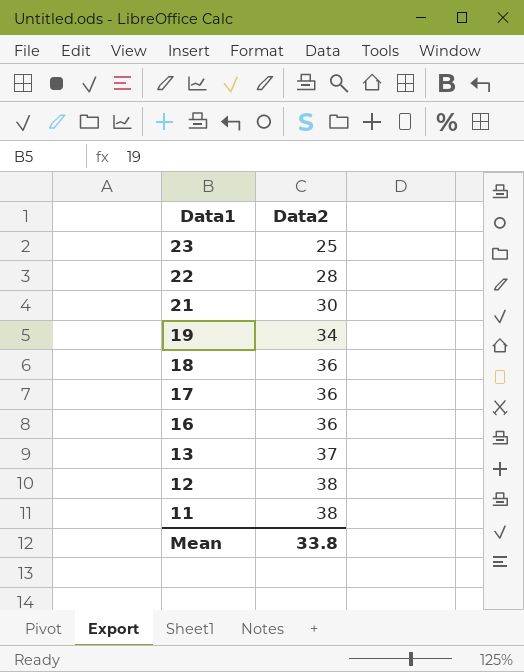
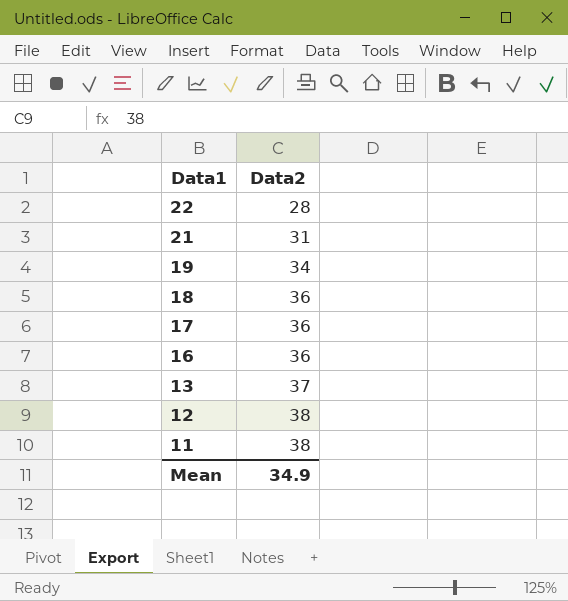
row 23: 25 -> none
21 | Data2: 30 -> 31
Mean | Data2: 33.8 -> 34.9

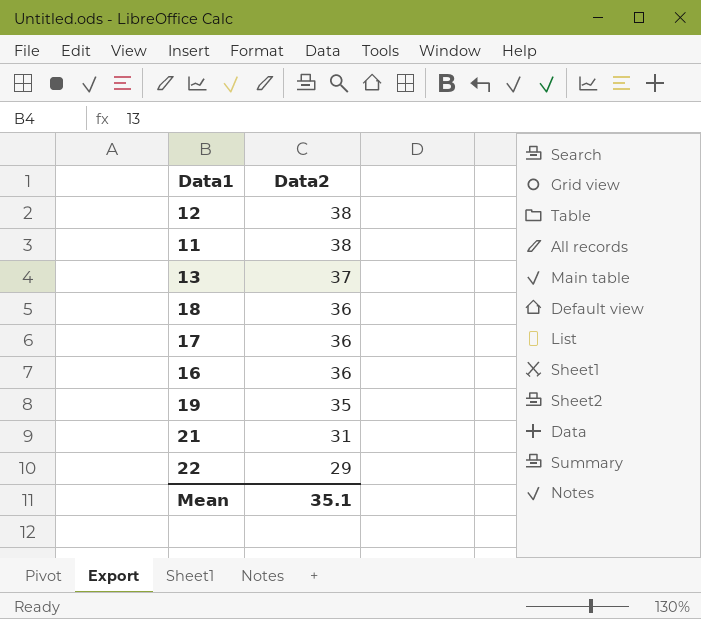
row order: Data1 descending -> Data2 descending
19 | Data2: 34 -> 35
22 | Data2: 28 -> 29
Mean | Data2: 34.9 -> 35.1

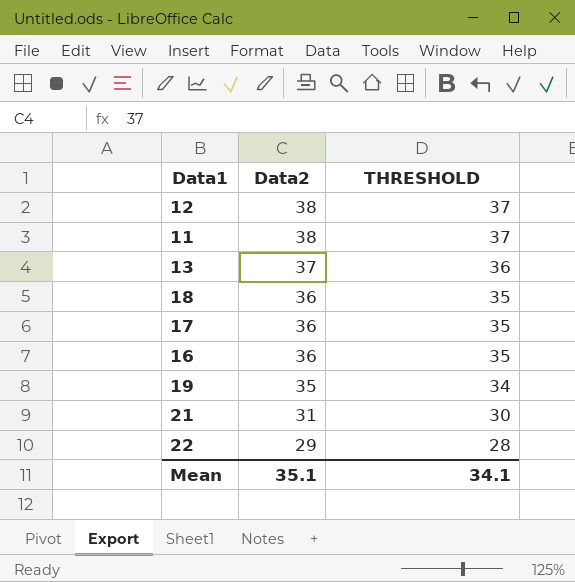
column THRESHOLD | formula: none -> [Data2] - 1

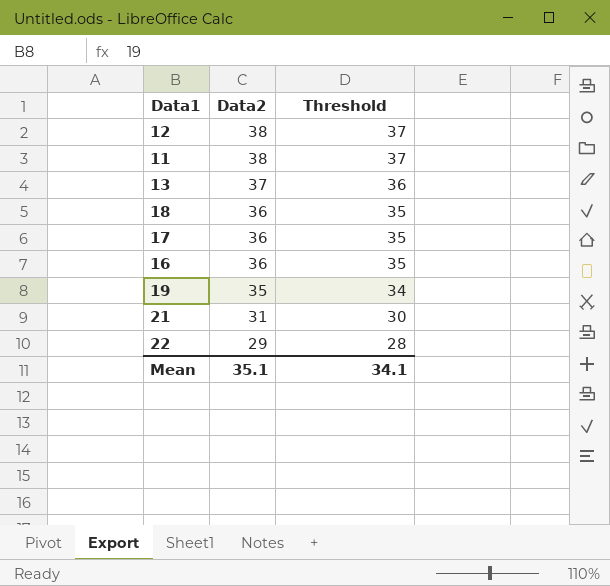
column name: THRESHOLD -> Threshold

